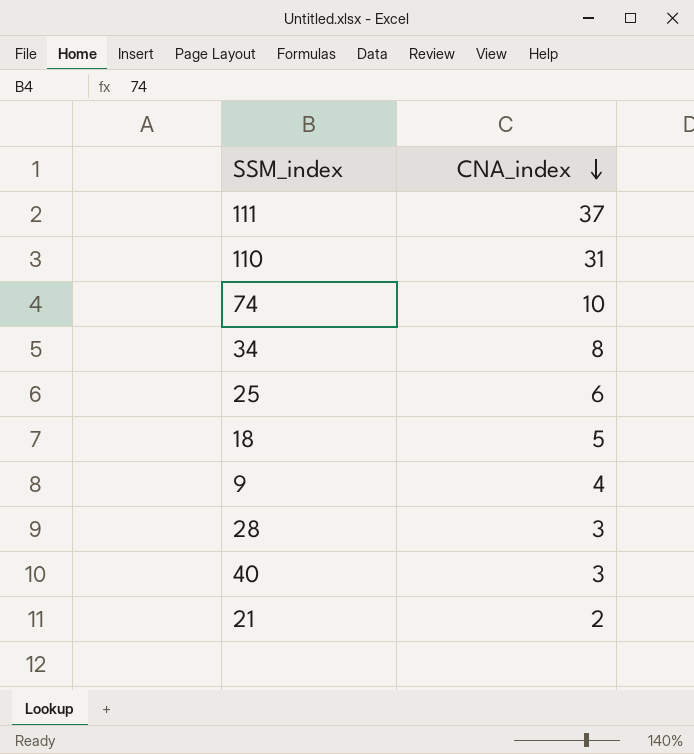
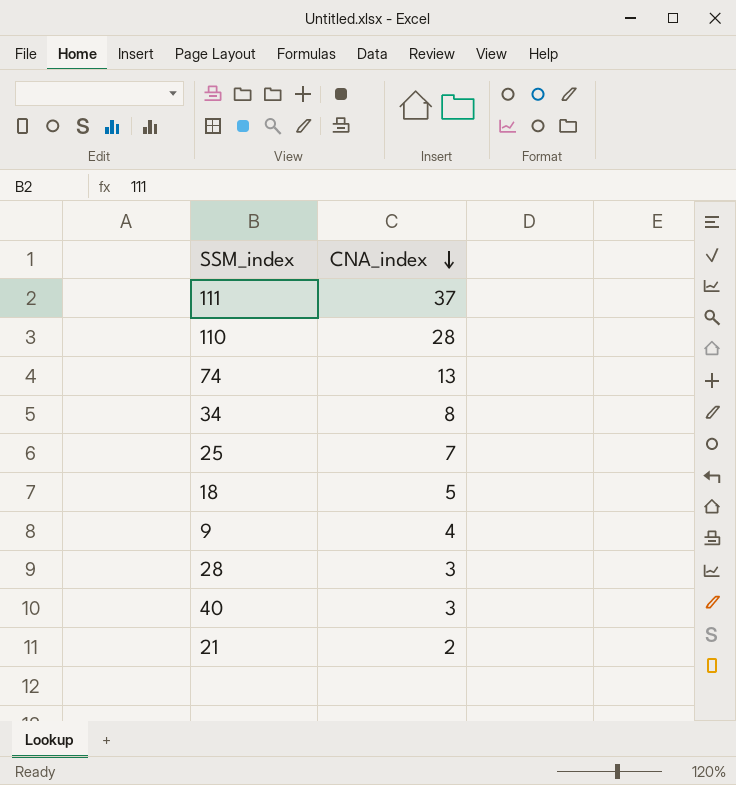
110 | CNA_index: 31 -> 28
74 | CNA_index: 10 -> 13
25 | CNA_index: 6 -> 7

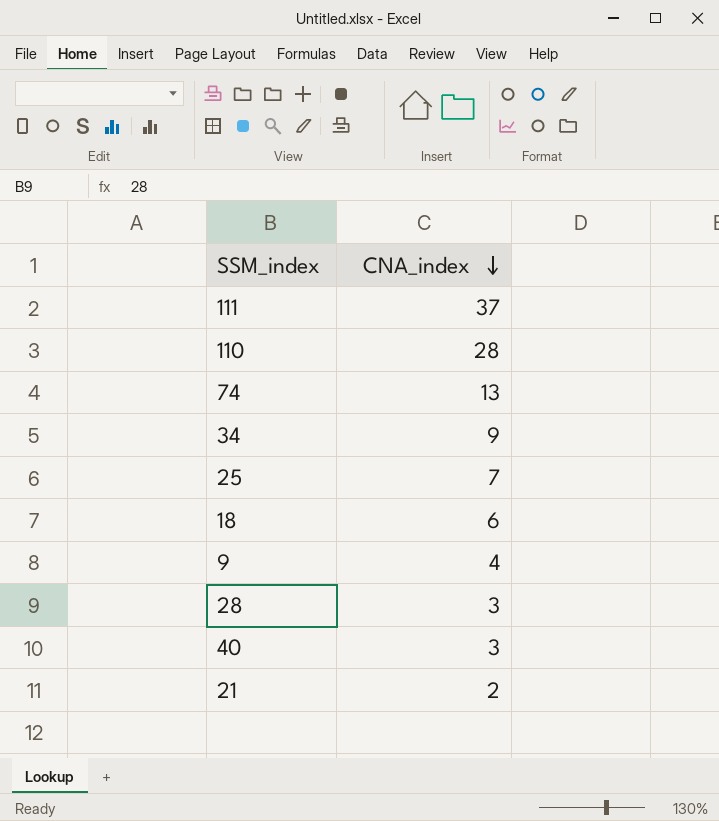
34 | CNA_index: 8 -> 9
18 | CNA_index: 5 -> 6

